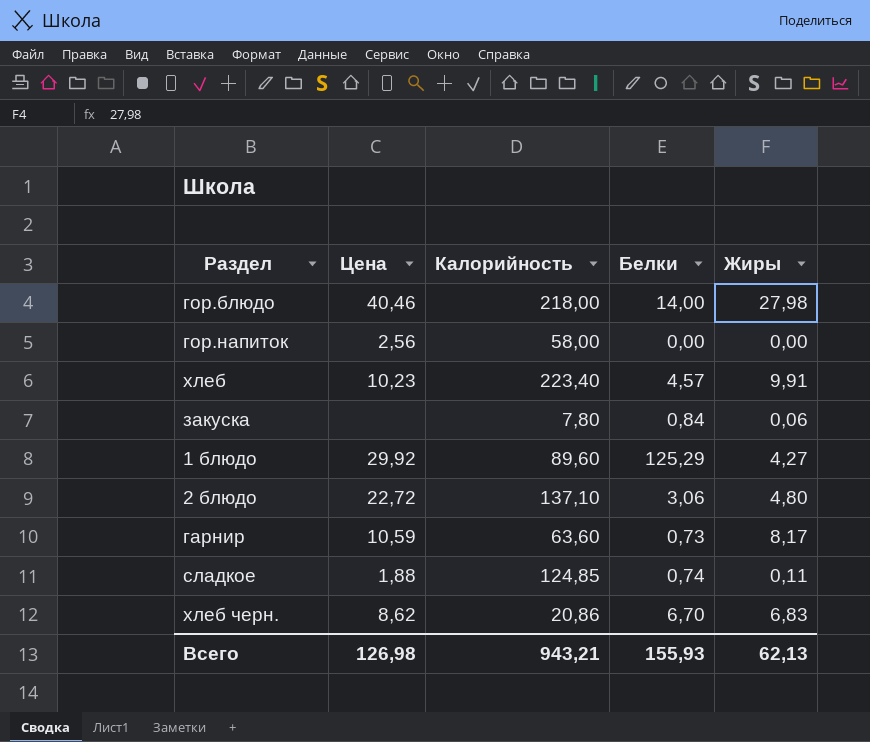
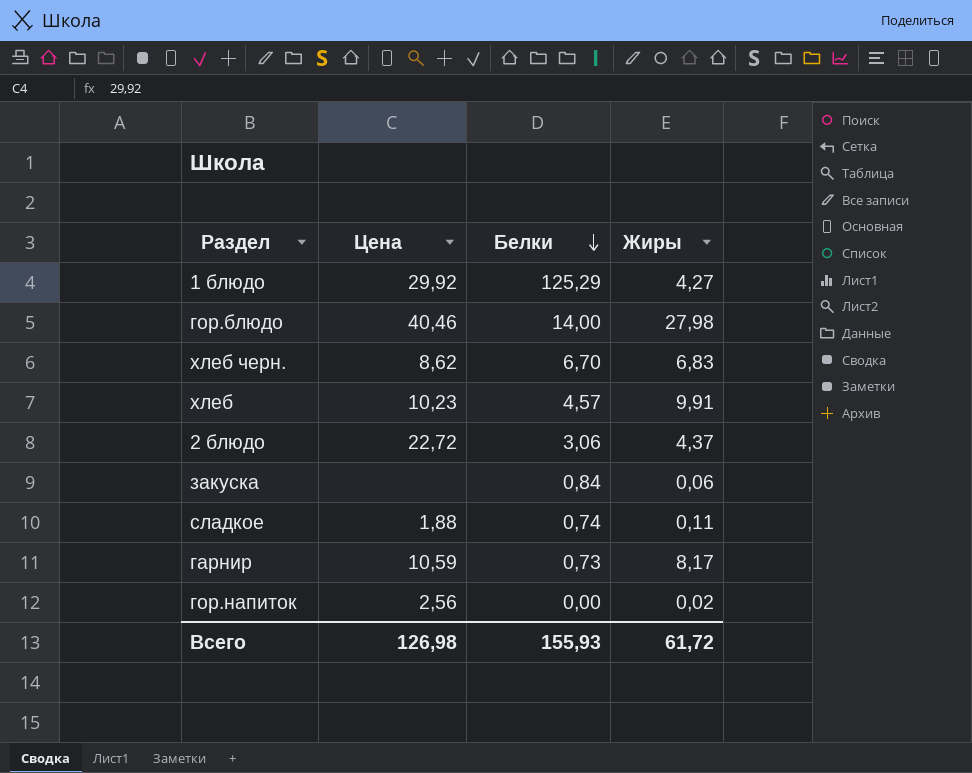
row order: none -> Белки descending
column Калорийность | position: 3 -> none
2 блюдо | Жиры: 4,80 -> 4,37
гор.напиток | Жиры: 0,00 -> 0,02
Всего | Жиры: 62,13 -> 61,72

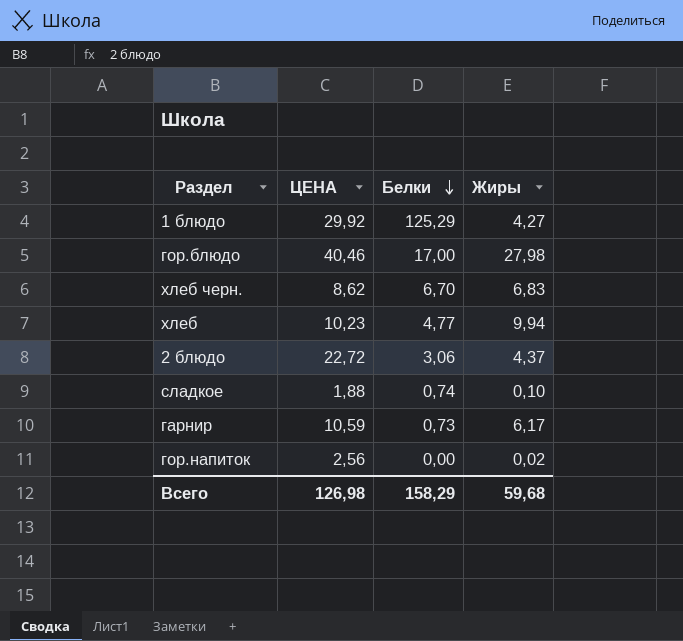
column name: Цена -> ЦЕНА
row закуска: none | 0,84 | 0,06 -> none
гор.блюдо | Белки: 14,00 -> 17,00
хлеб | Белки: 4,57 -> 4,77
хлеб | Жиры: 9,91 -> 9,94
сладкое | Жиры: 0,11 -> 0,10
гарнир | Жиры: 8,17 -> 6,17
Всего | Белки: 155,93 -> 158,29
Всего | Жиры: 61,72 -> 59,68

